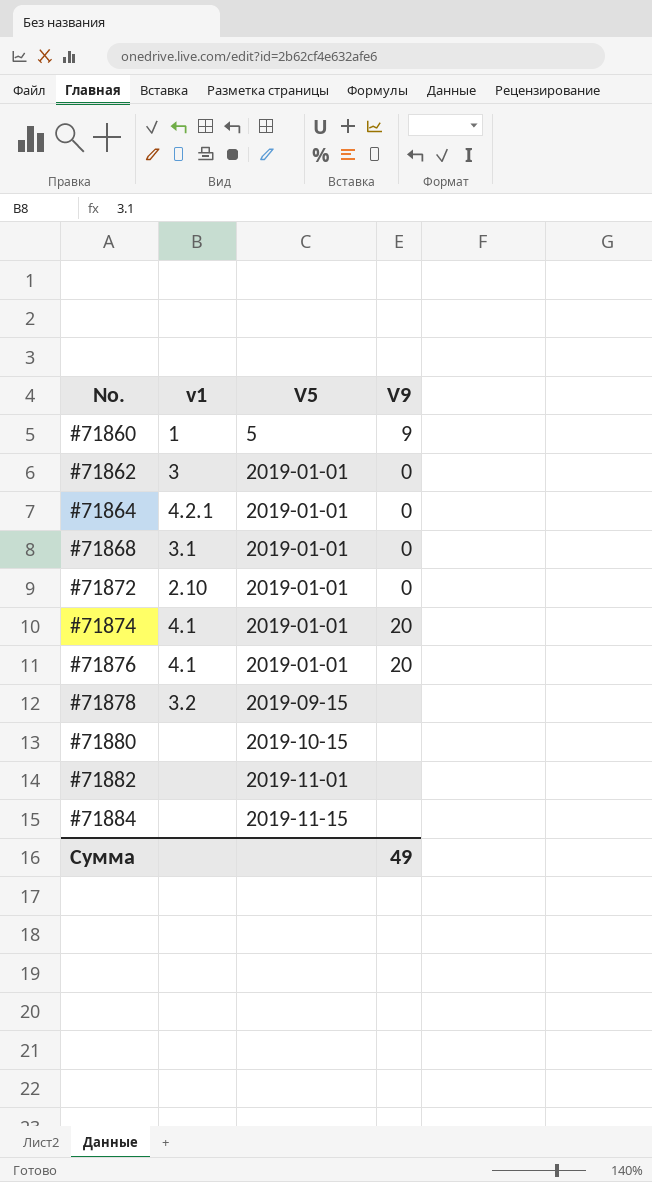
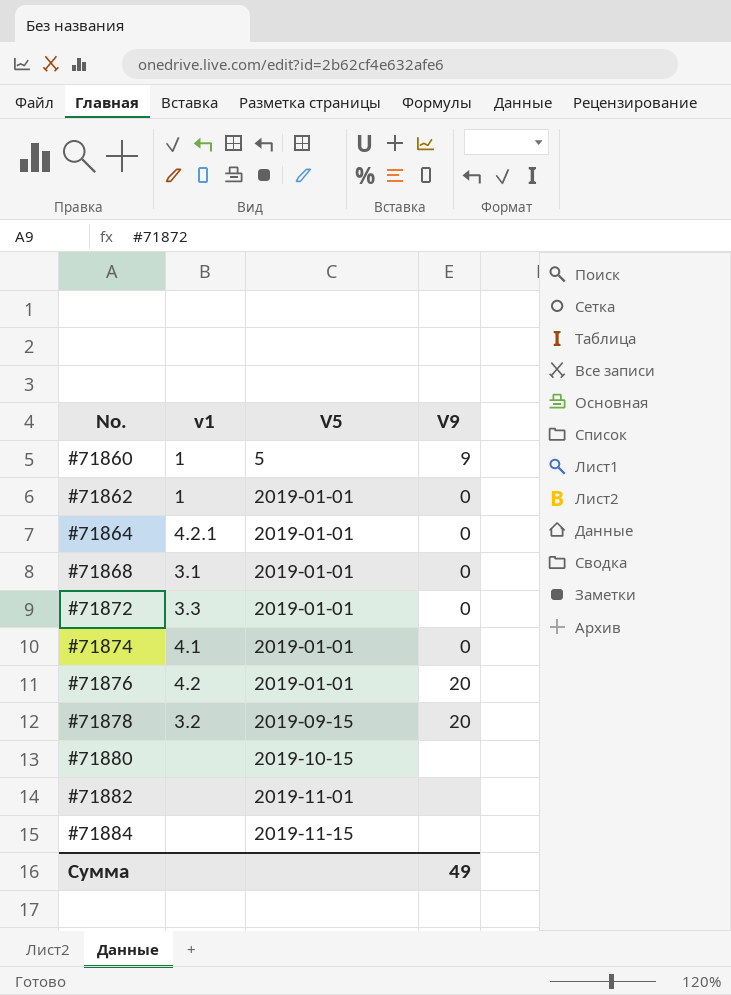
#71862 | v1: 3 -> 1
#71872 | v1: 2.10 -> 3.3
#71874 | V9: 20 -> 0
#71876 | v1: 4.1 -> 4.2
#71878 | V9: none -> 20

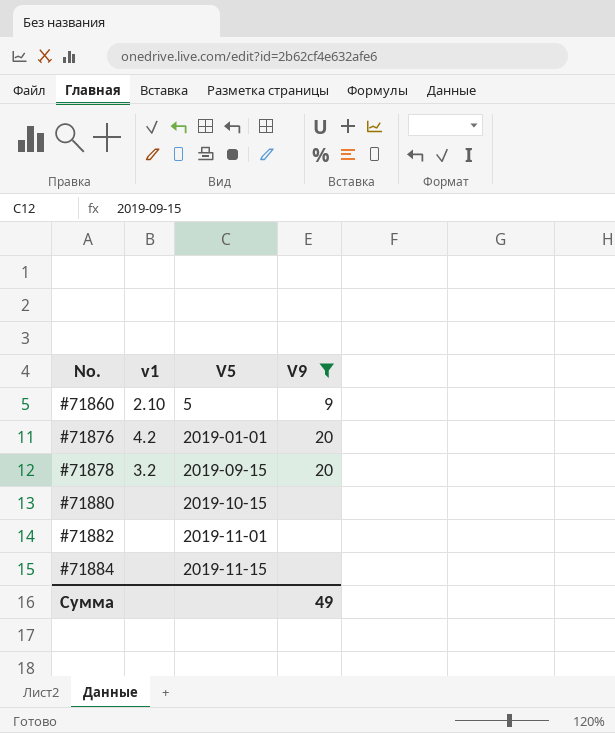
filter: none -> V9 != 0
#71860 | v1: 1 -> 2.10

